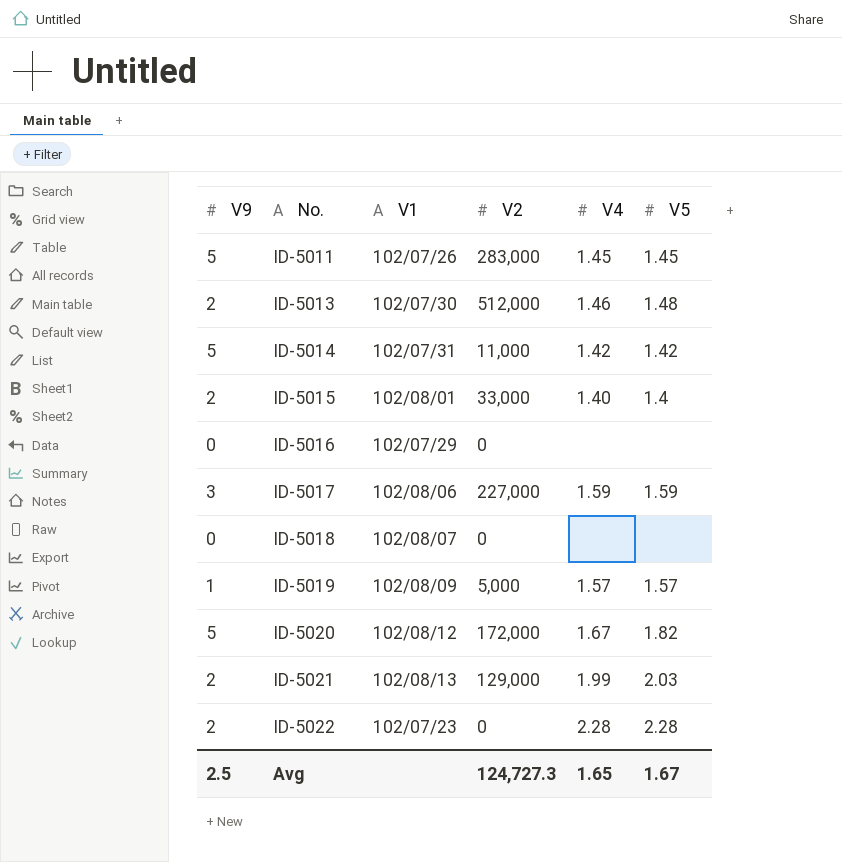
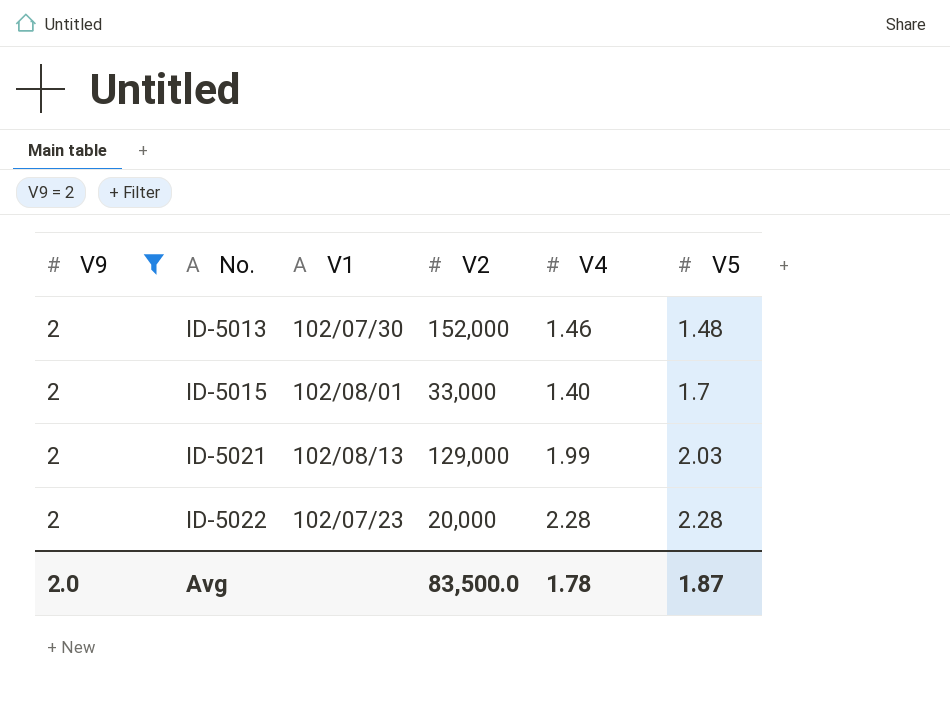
filter: none -> V9 = 2
ID-5013 | V2: 512,000 -> 152,000
ID-5015 | V5: 1.4 -> 1.7
ID-5022 | V2: 0 -> 20,000
Avg | V9: 2.5 -> 2.0
Avg | V2: 124,727.3 -> 83,500.0
Avg | V4: 1.65 -> 1.78
Avg | V5: 1.67 -> 1.87

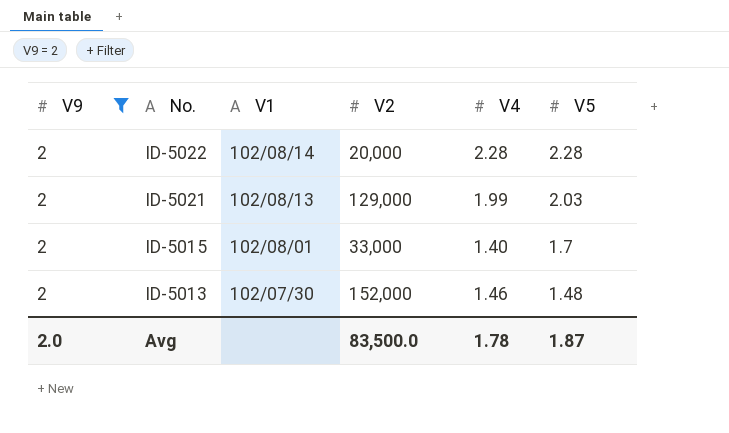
row order: No. ascending -> No. descending
ID-5022 | V1: 102/07/23 -> 102/08/14

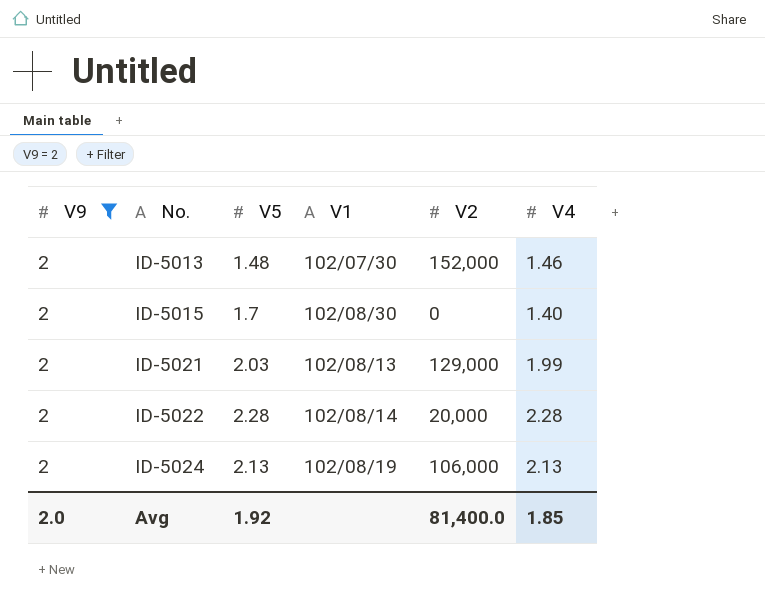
row order: No. descending -> No. ascending
column V5 | position: 6 -> 3
ID-5015 | V1: 102/08/01 -> 102/08/30
ID-5015 | V2: 33,000 -> 0
row ID-5024: none -> 2 | 2.13 | 102/08/19 | 106,000 | 2.13
Avg | V5: 1.87 -> 1.92
Avg | V2: 83,500.0 -> 81,400.0
Avg | V4: 1.78 -> 1.85

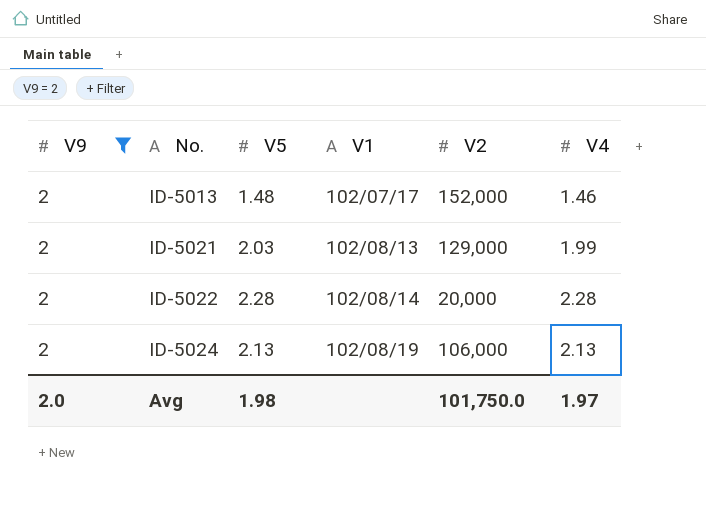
row ID-5015: 2 | 1.7 | 102/08/30 | 0 | 1.40 -> none
ID-5013 | V1: 102/07/30 -> 102/07/17
Avg | V5: 1.92 -> 1.98
Avg | V2: 81,400.0 -> 101,750.0
Avg | V4: 1.85 -> 1.97

